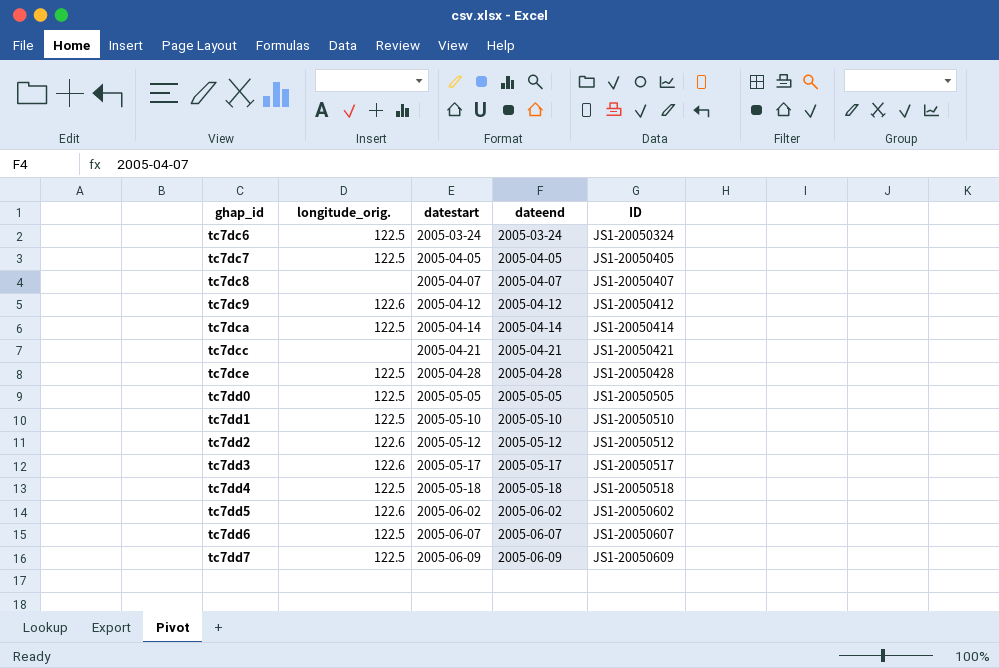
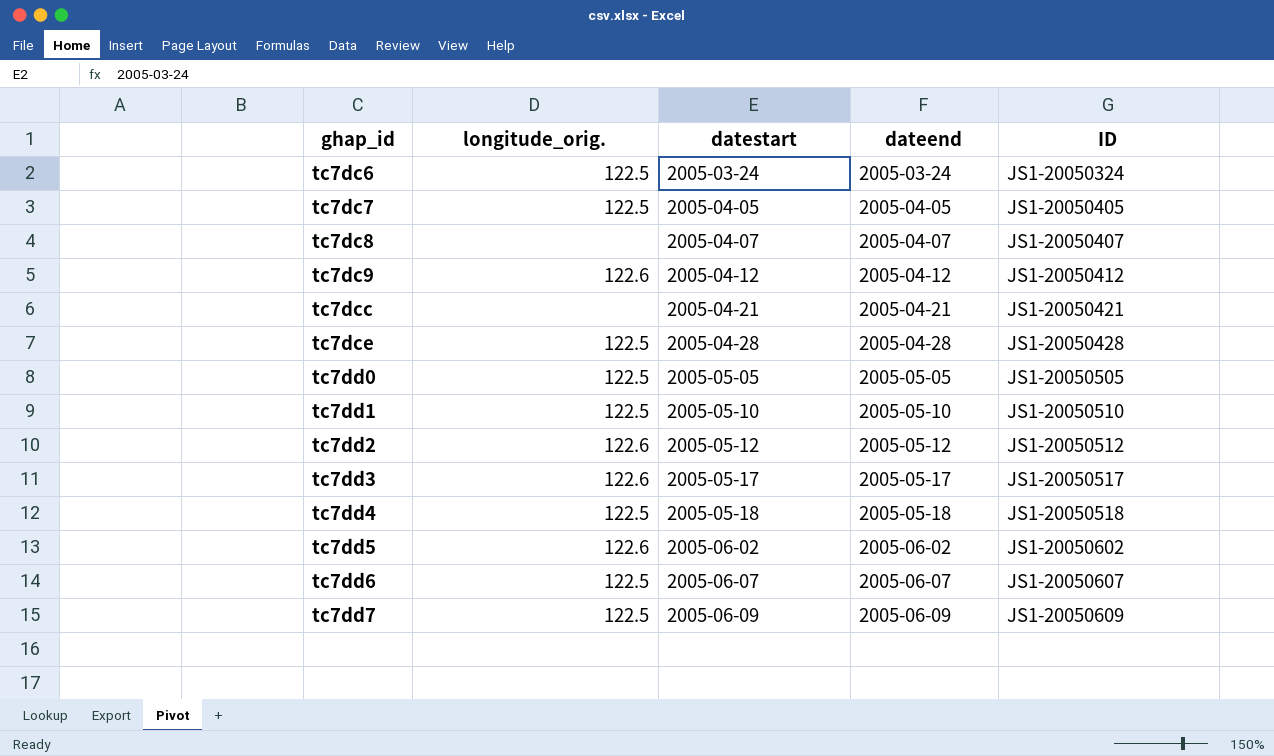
row tc7dca: 122.5 | 2005-04-14 | 2005-04-14 | JS1-20050414 -> none

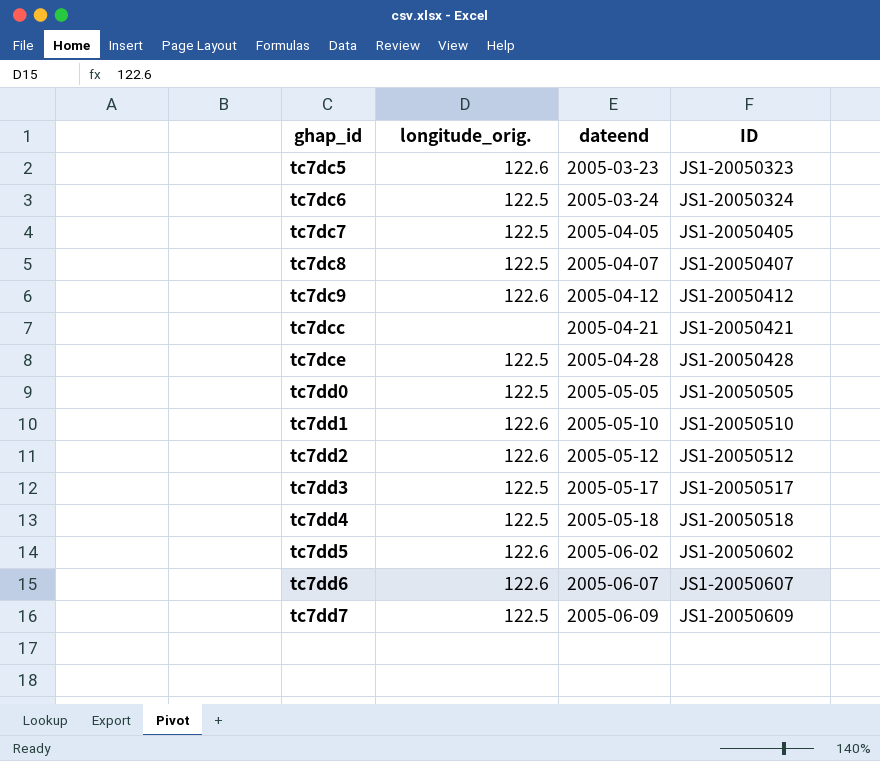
column datestart | position: 3 -> none
row tc7dc5: none -> 122.6 | 2005-03-23 | JS1-20050323
tc7dc8 | longitude_orig.: none -> 122.5
tc7dd1 | longitude_orig.: 122.5 -> 122.6
tc7dd3 | longitude_orig.: 122.6 -> 122.5
tc7dd6 | longitude_orig.: 122.5 -> 122.6

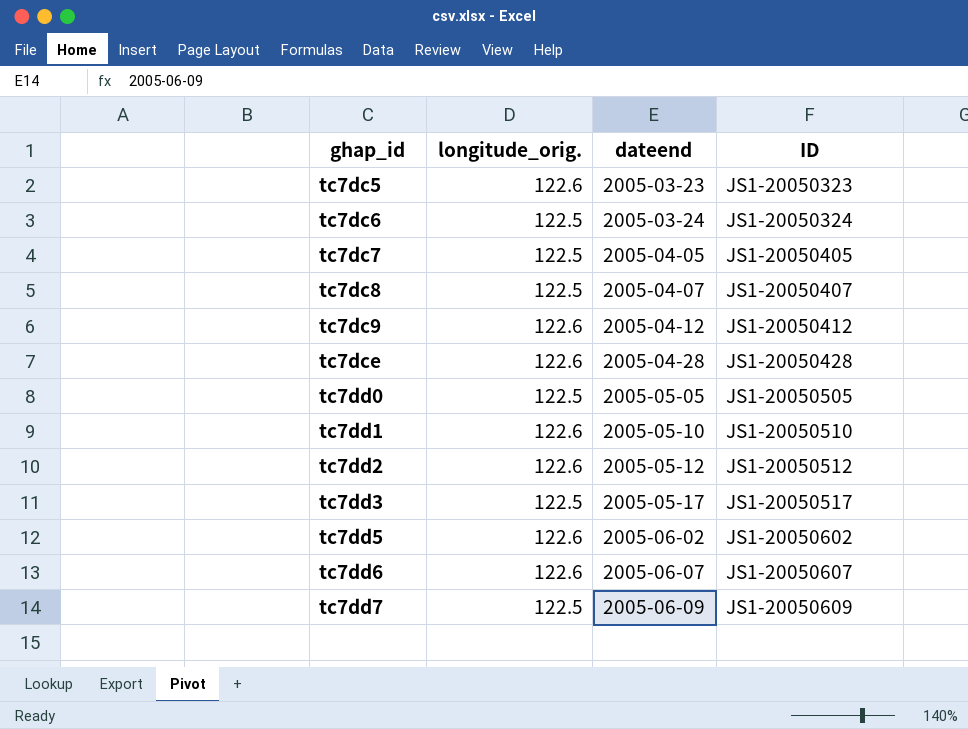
row tc7dcc: none | 2005-04-21 | JS1-20050421 -> none
row tc7dd4: 122.5 | 2005-05-18 | JS1-20050518 -> none
tc7dce | longitude_orig.: 122.5 -> 122.6

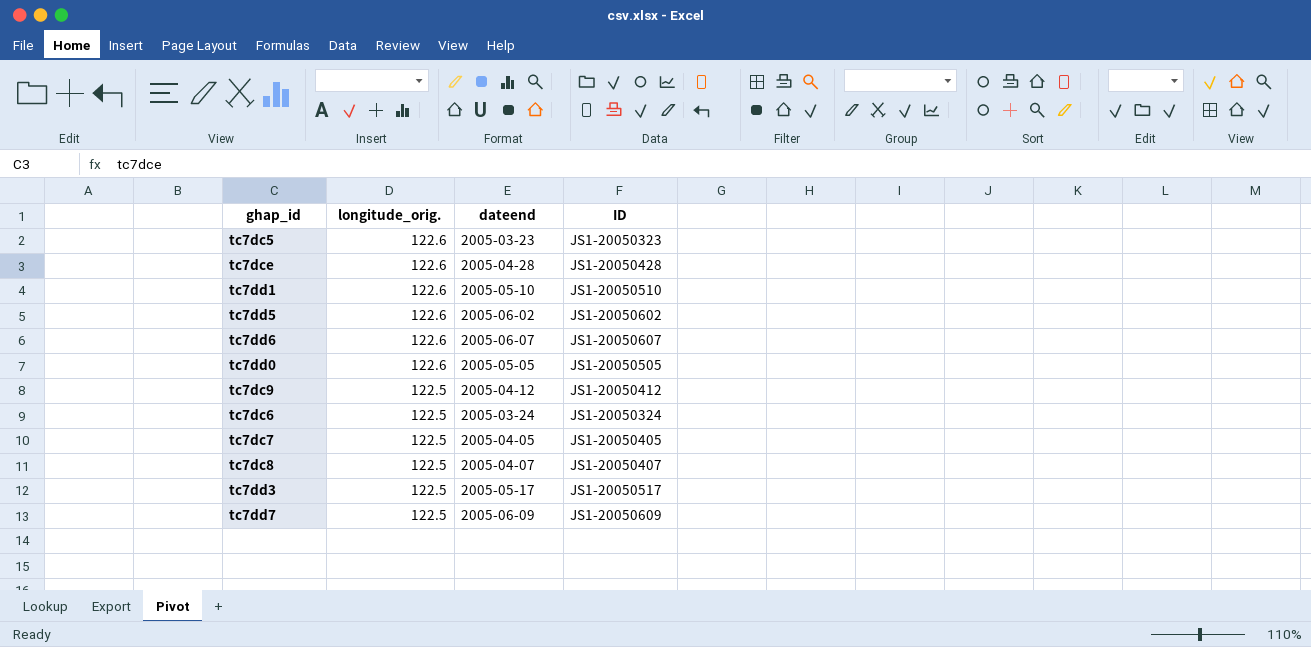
row order: ghap_id ascending -> longitude_orig. descending
row tc7dd2: 122.6 | 2005-05-12 | JS1-20050512 -> none
tc7dd0 | longitude_orig.: 122.5 -> 122.6
tc7dc9 | longitude_orig.: 122.6 -> 122.5

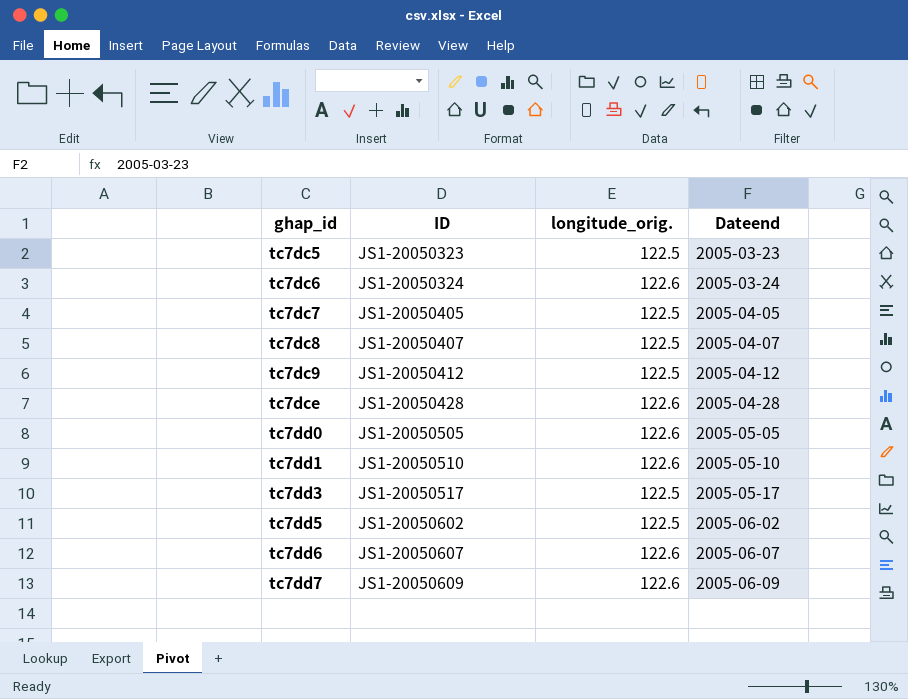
row order: longitude_orig. descending -> ghap_id ascending
column ID | position: 4 -> 2
column name: dateend -> Dateend
tc7dc5 | longitude_orig.: 122.6 -> 122.5
tc7dc6 | longitude_orig.: 122.5 -> 122.6
tc7dd5 | longitude_orig.: 122.6 -> 122.5
tc7dd7 | longitude_orig.: 122.5 -> 122.6

